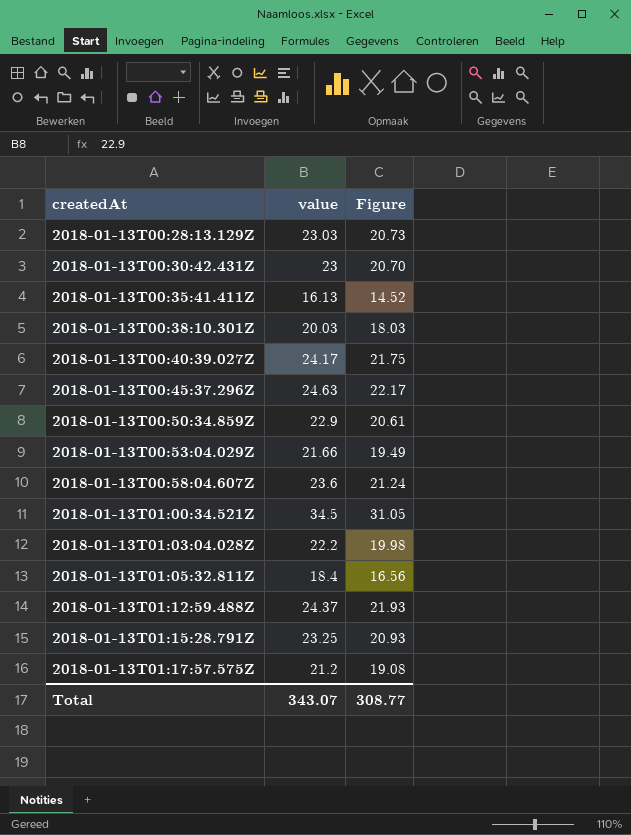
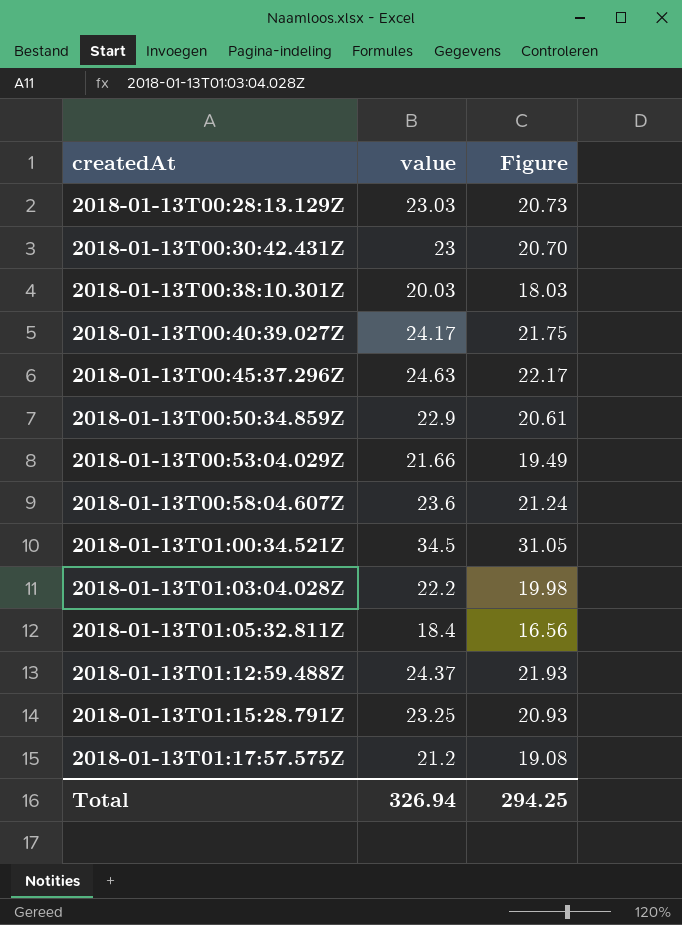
row 2018-01-13T00:35:41.411Z: 16.13 | 14.52 -> none
Total | value: 343.07 -> 326.94
Total | Figure: 308.77 -> 294.25

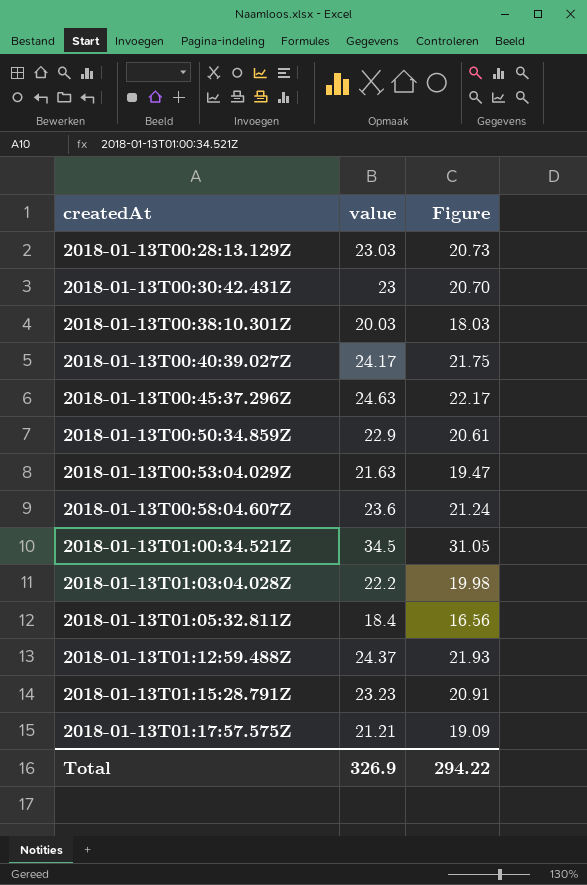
2018-01-13T00:53:04.029Z | value: 21.66 -> 21.63
2018-01-13T00:53:04.029Z | Figure: 19.49 -> 19.47
2018-01-13T01:15:28.791Z | value: 23.25 -> 23.23
2018-01-13T01:15:28.791Z | Figure: 20.93 -> 20.91
2018-01-13T01:17:57.575Z | value: 21.2 -> 21.21
2018-01-13T01:17:57.575Z | Figure: 19.08 -> 19.09
Total | value: 326.94 -> 326.9
Total | Figure: 294.25 -> 294.22

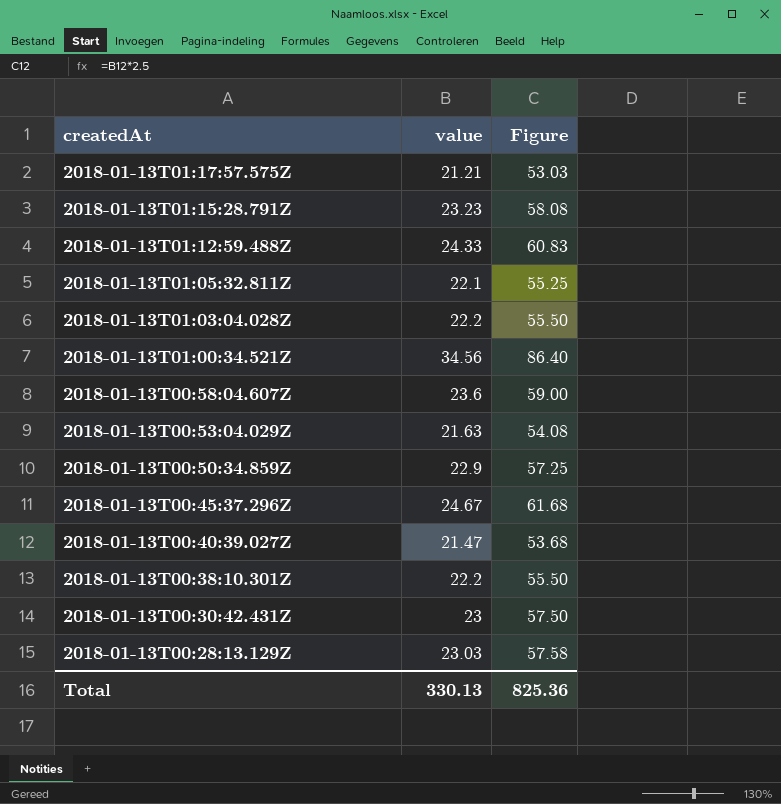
row order: createdAt ascending -> createdAt descending
column Figure | formula: [value] * 0.9 -> [value] * 2.5
2018-01-13T01:12:59.488Z | value: 24.37 -> 24.33
2018-01-13T01:05:32.811Z | value: 18.4 -> 22.1
2018-01-13T01:00:34.521Z | value: 34.5 -> 34.56
2018-01-13T00:45:37.296Z | value: 24.63 -> 24.67
2018-01-13T00:40:39.027Z | value: 24.17 -> 21.47
2018-01-13T00:38:10.301Z | value: 20.03 -> 22.2
Total | value: 326.9 -> 330.13
Total | Figure: 294.22 -> 825.36

